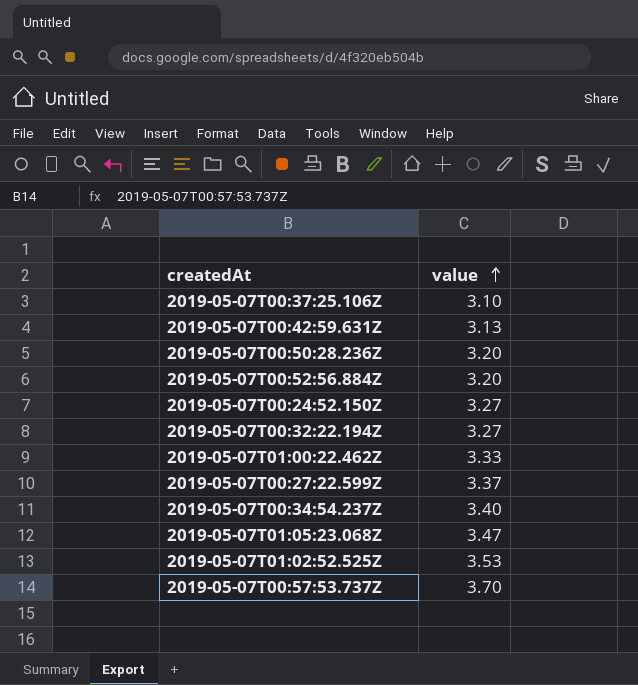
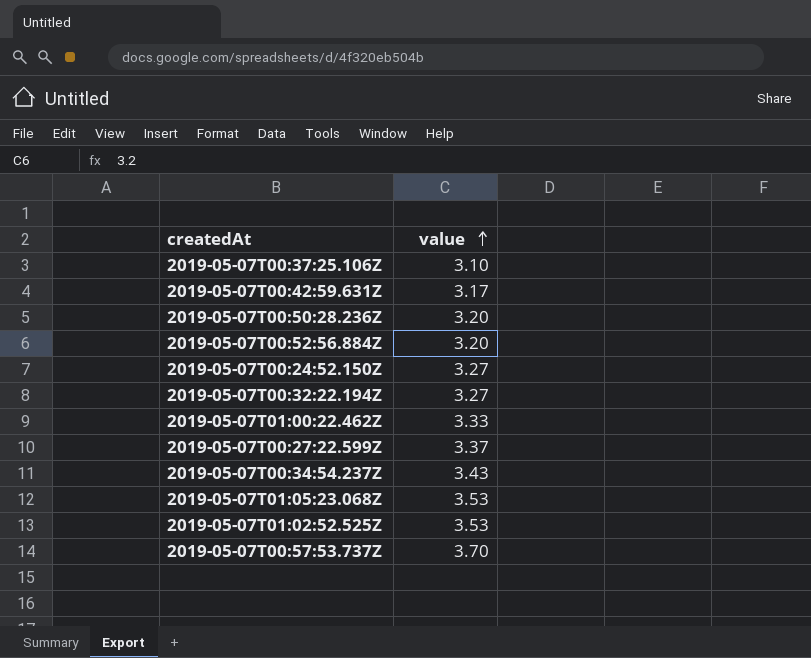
2019-05-07T00:42:59.631Z | value: 3.13 -> 3.17
2019-05-07T00:34:54.237Z | value: 3.40 -> 3.43
2019-05-07T01:05:23.068Z | value: 3.47 -> 3.53

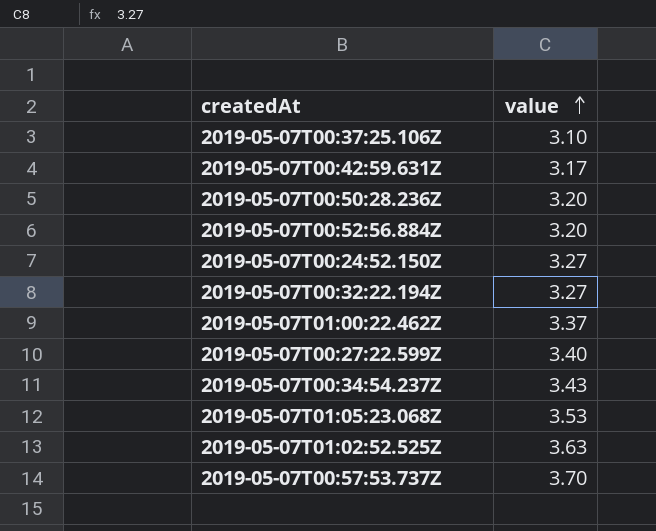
2019-05-07T01:00:22.462Z | value: 3.33 -> 3.37
2019-05-07T00:27:22.599Z | value: 3.37 -> 3.40
2019-05-07T01:02:52.525Z | value: 3.53 -> 3.63

